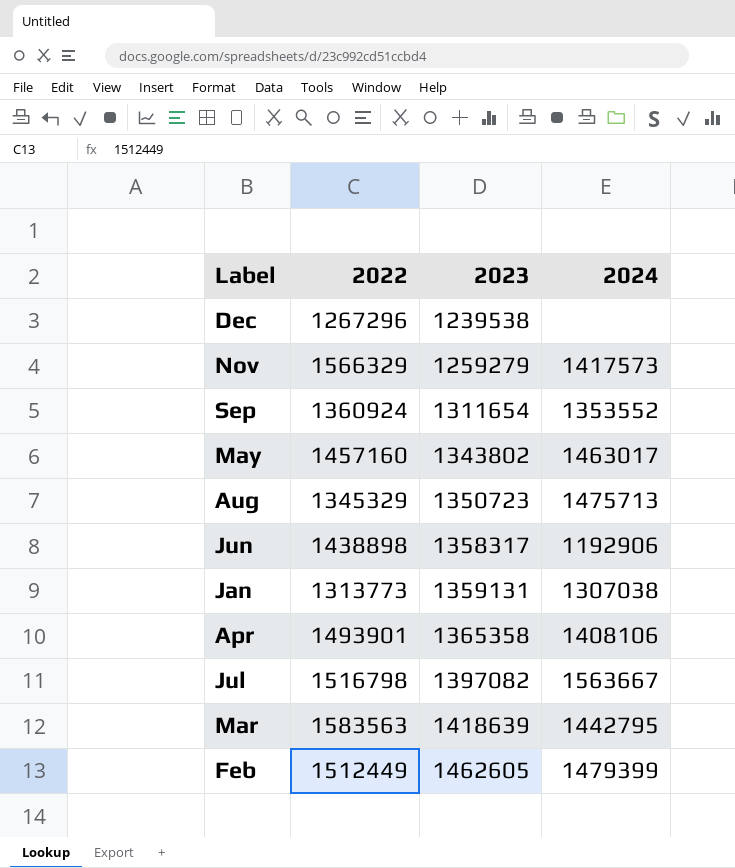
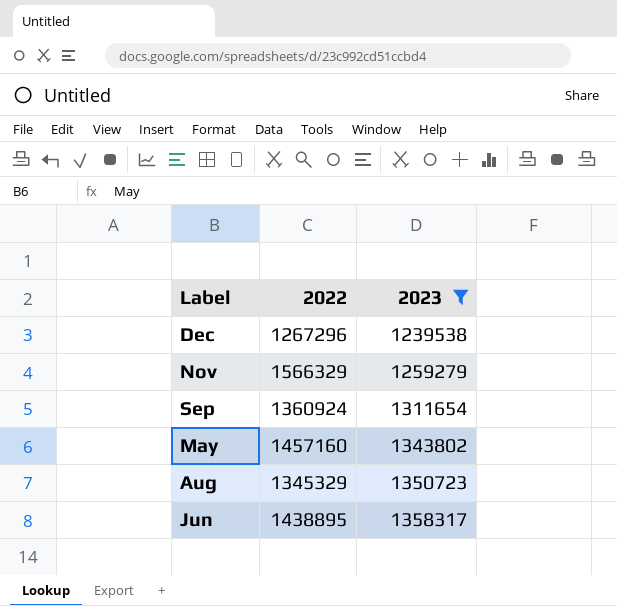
filter: none -> 2023 <= 1358317
column 2024 | position: 4 -> none
Jun | 2022: 1438898 -> 1438895

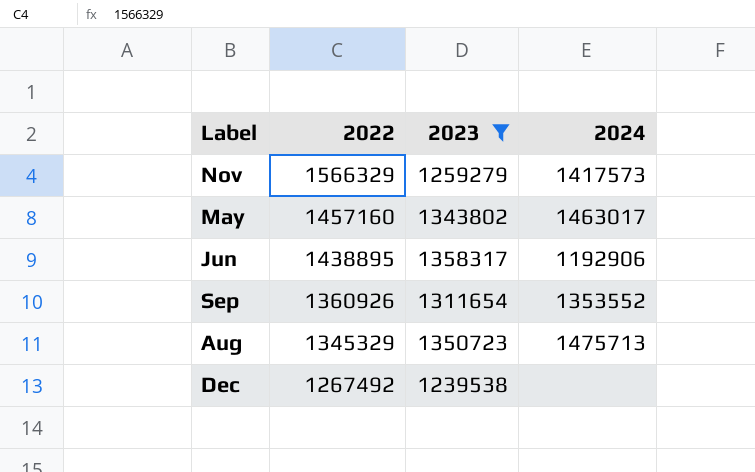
row order: 2023 ascending -> 2022 descending
column 2024 | position: none -> 4
Sep | 2022: 1360924 -> 1360926
Dec | 2022: 1267296 -> 1267492

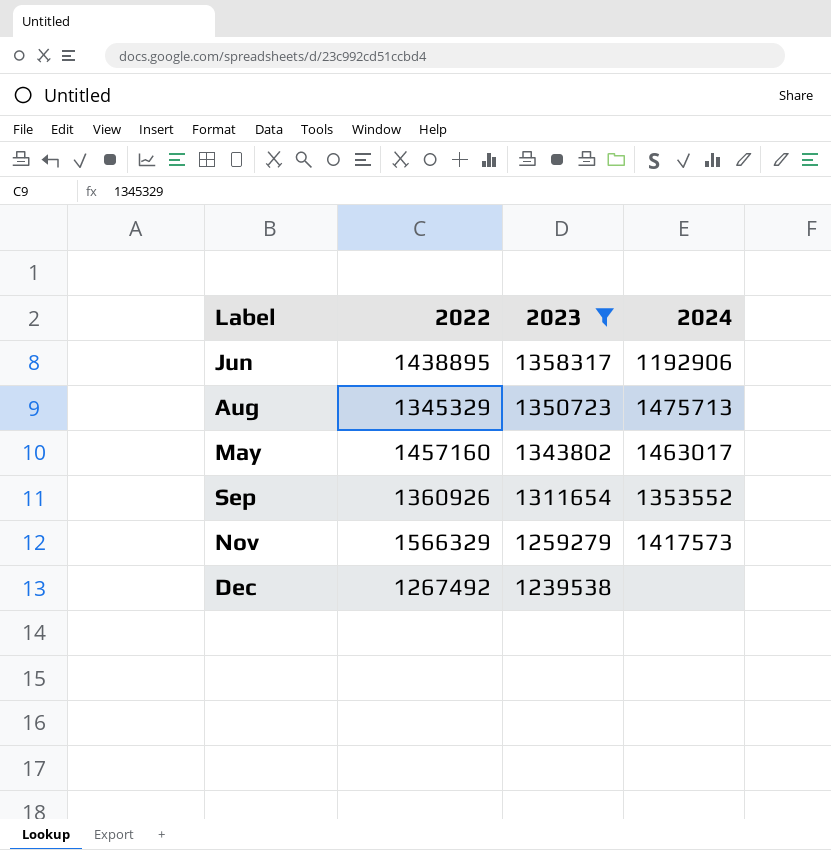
row order: 2022 descending -> 2023 descending

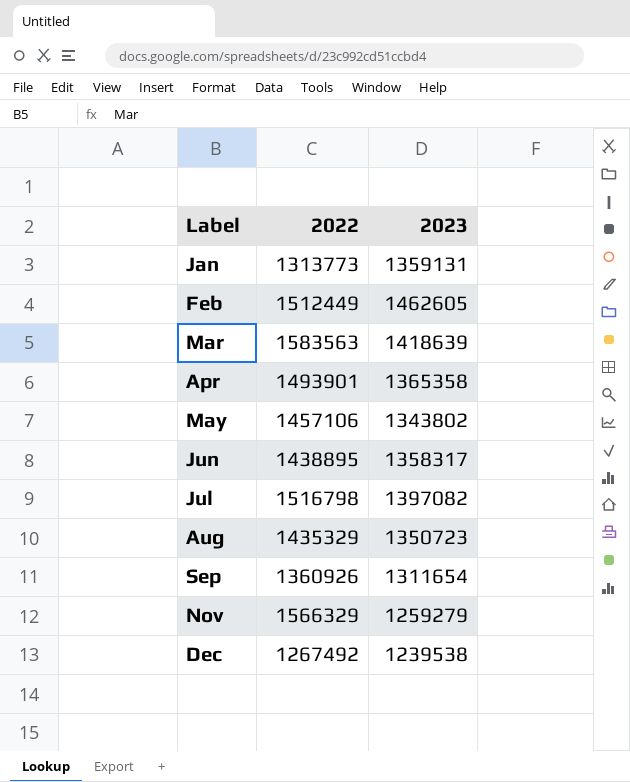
filter: 2023 <= 1358317 -> none
row order: 2023 descending -> Label ascending
column 2024 | position: 4 -> none
May | 2022: 1457160 -> 1457106
Aug | 2022: 1345329 -> 1435329

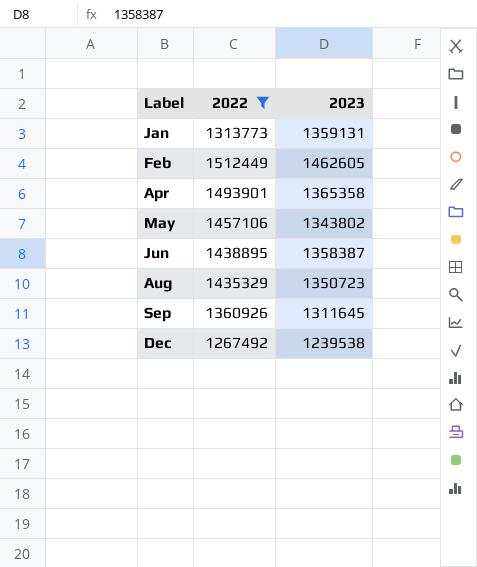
filter: none -> 2022 <= 1512449
Jun | 2023: 1358317 -> 1358387
Sep | 2023: 1311654 -> 1311645

